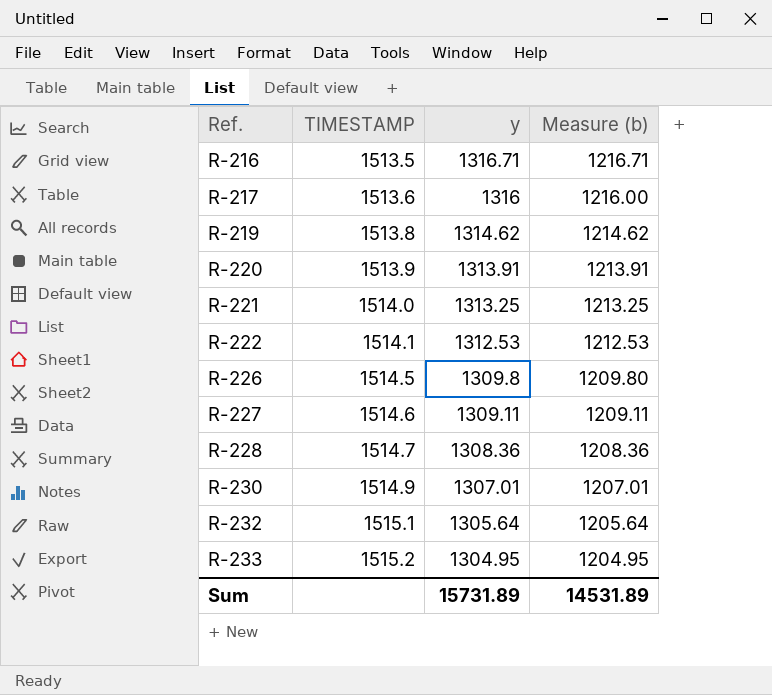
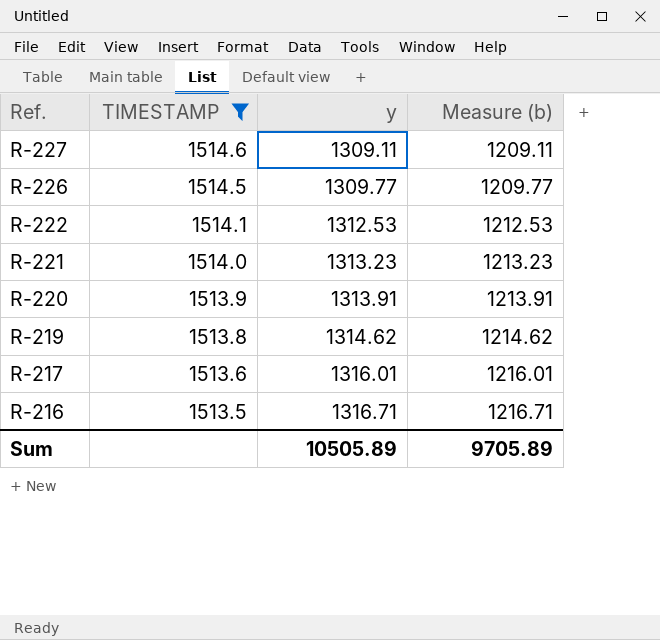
filter: none -> TIMESTAMP <= 1514.6
row order: Ref. ascending -> Ref. descending
R-226 | y: 1309.8 -> 1309.77
R-226 | Measure (b): 1209.80 -> 1209.77
R-221 | y: 1313.25 -> 1313.23
R-221 | Measure (b): 1213.25 -> 1213.23
R-217 | y: 1316 -> 1316.01
R-217 | Measure (b): 1216.00 -> 1216.01
Sum | y: 15731.89 -> 10505.89
Sum | Measure (b): 14531.89 -> 9705.89

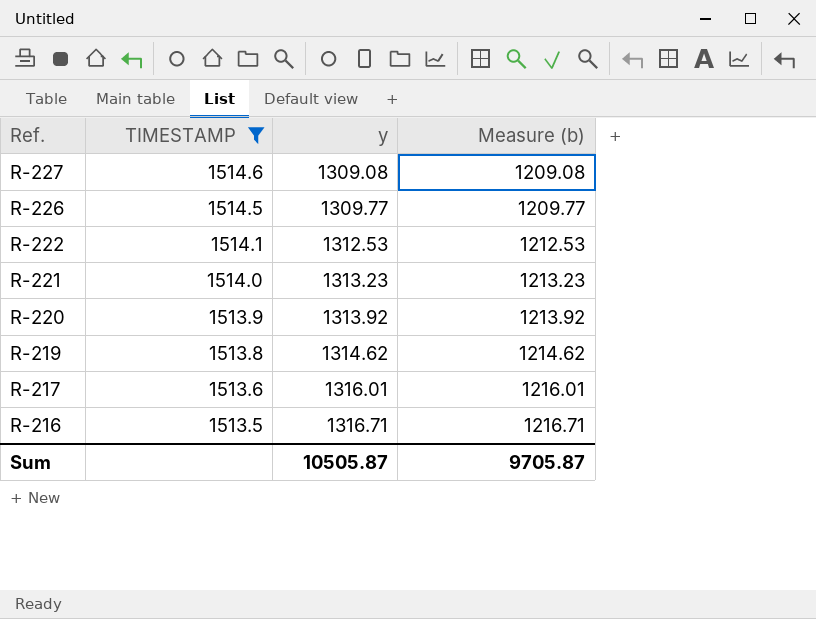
R-227 | y: 1309.11 -> 1309.08
R-227 | Measure (b): 1209.11 -> 1209.08
R-220 | y: 1313.91 -> 1313.92
R-220 | Measure (b): 1213.91 -> 1213.92
Sum | y: 10505.89 -> 10505.87
Sum | Measure (b): 9705.89 -> 9705.87

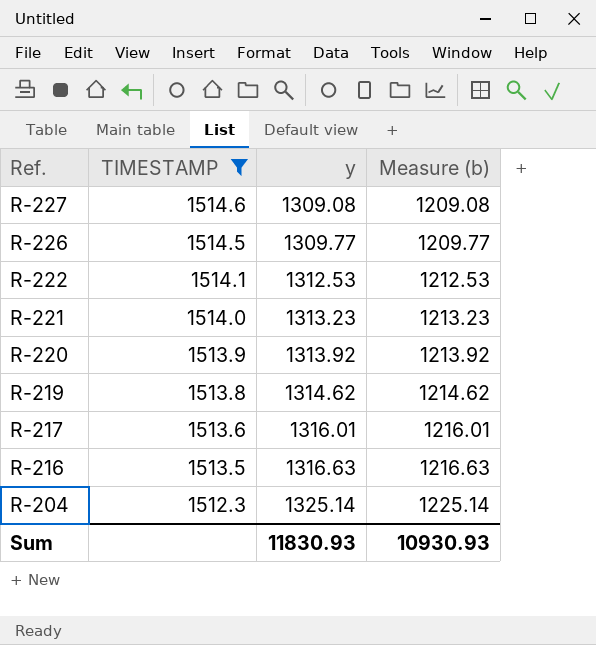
R-216 | y: 1316.71 -> 1316.63
R-216 | Measure (b): 1216.71 -> 1216.63
row R-204: none -> 1512.3 | 1325.14 | 1225.14
Sum | y: 10505.87 -> 11830.93
Sum | Measure (b): 9705.87 -> 10930.93

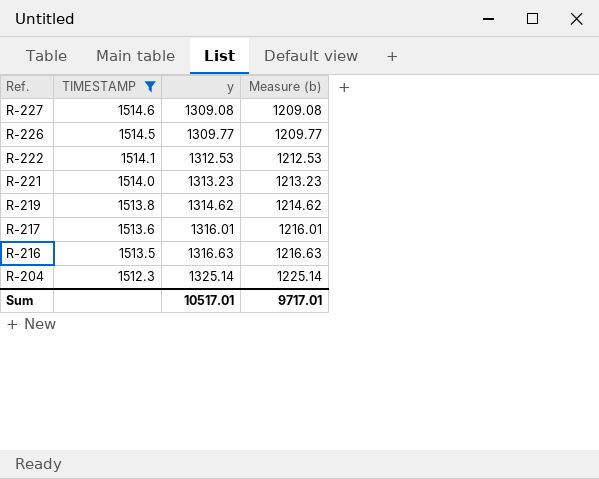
row R-220: 1513.9 | 1313.92 | 1213.92 -> none
Sum | y: 11830.93 -> 10517.01
Sum | Measure (b): 10930.93 -> 9717.01

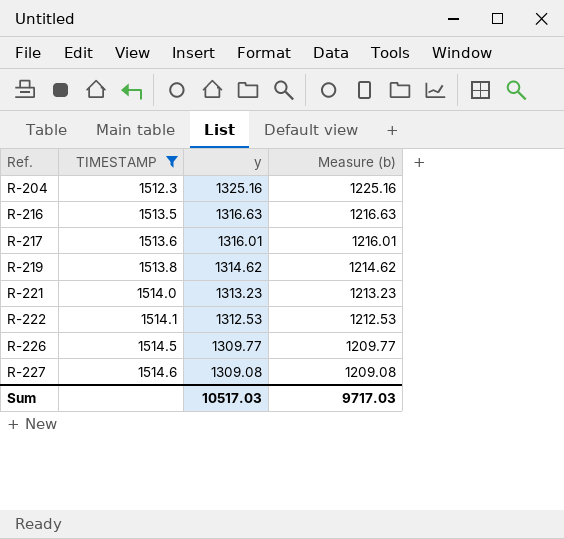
row order: Ref. descending -> Ref. ascending
R-204 | y: 1325.14 -> 1325.16
R-204 | Measure (b): 1225.14 -> 1225.16
Sum | y: 10517.01 -> 10517.03
Sum | Measure (b): 9717.01 -> 9717.03

